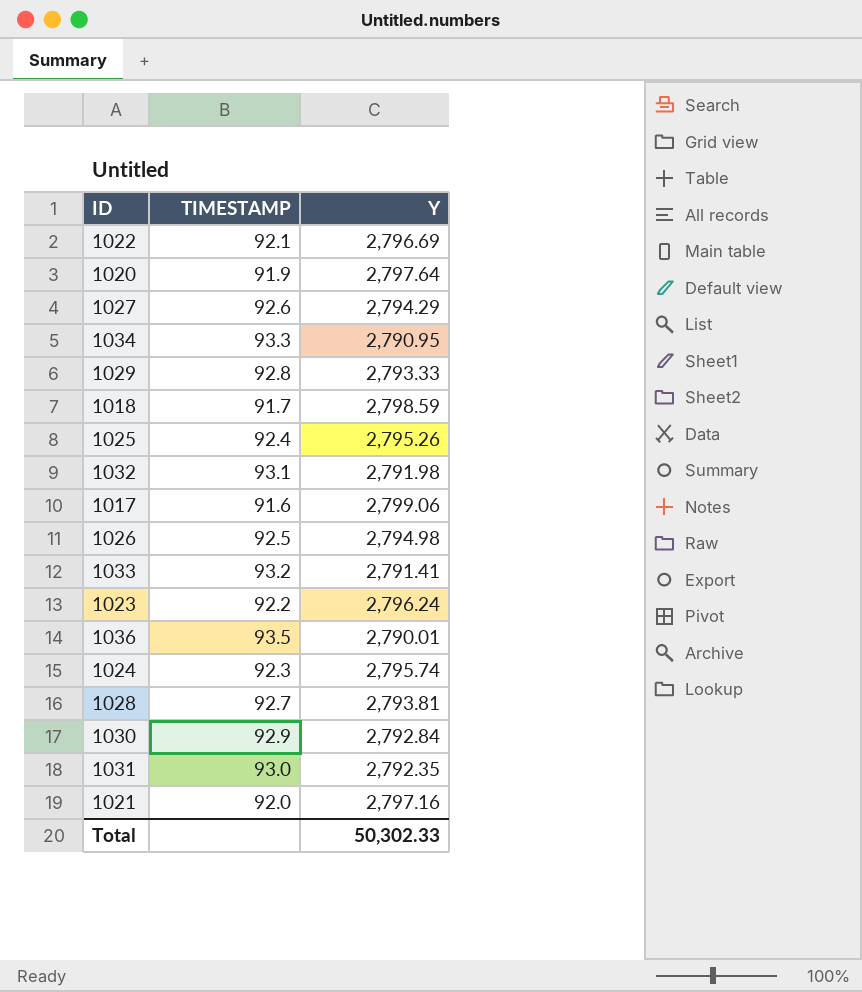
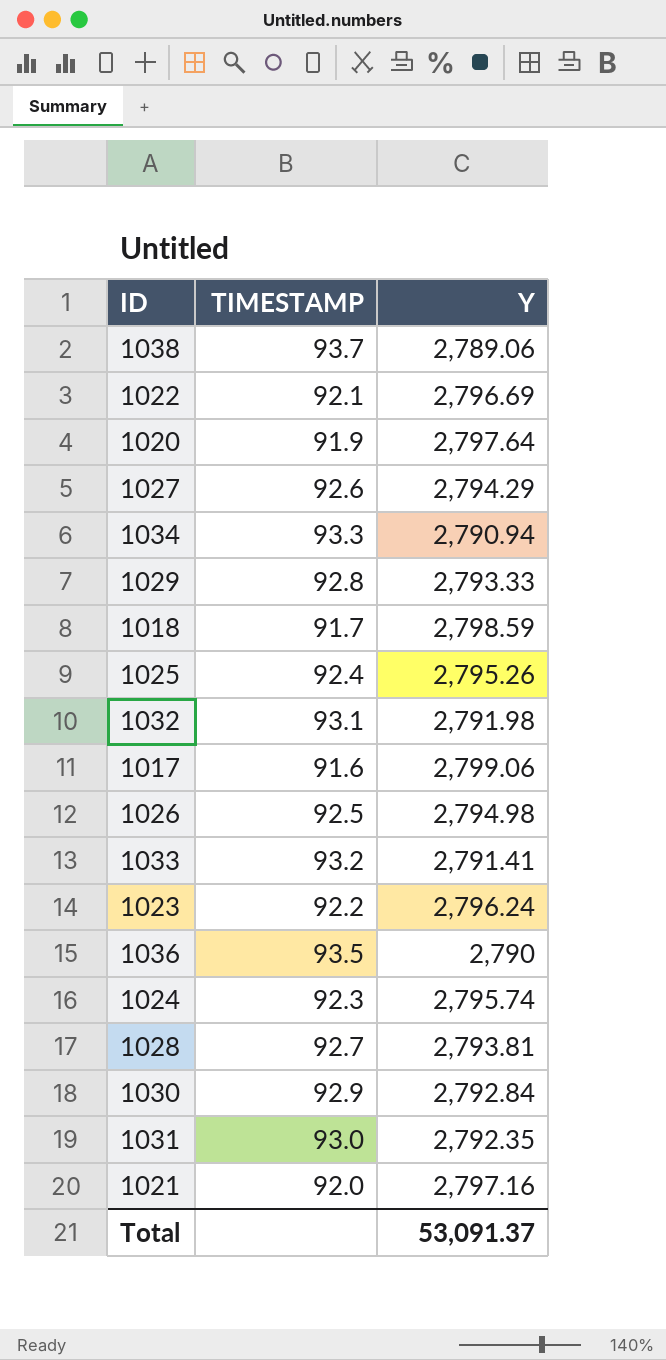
row 1038: none -> 93.7 | 2,789.06
1034 | Y: 2,790.95 -> 2,790.94
1036 | Y: 2,790.01 -> 2,790
Total | Y: 50,302.33 -> 53,091.37

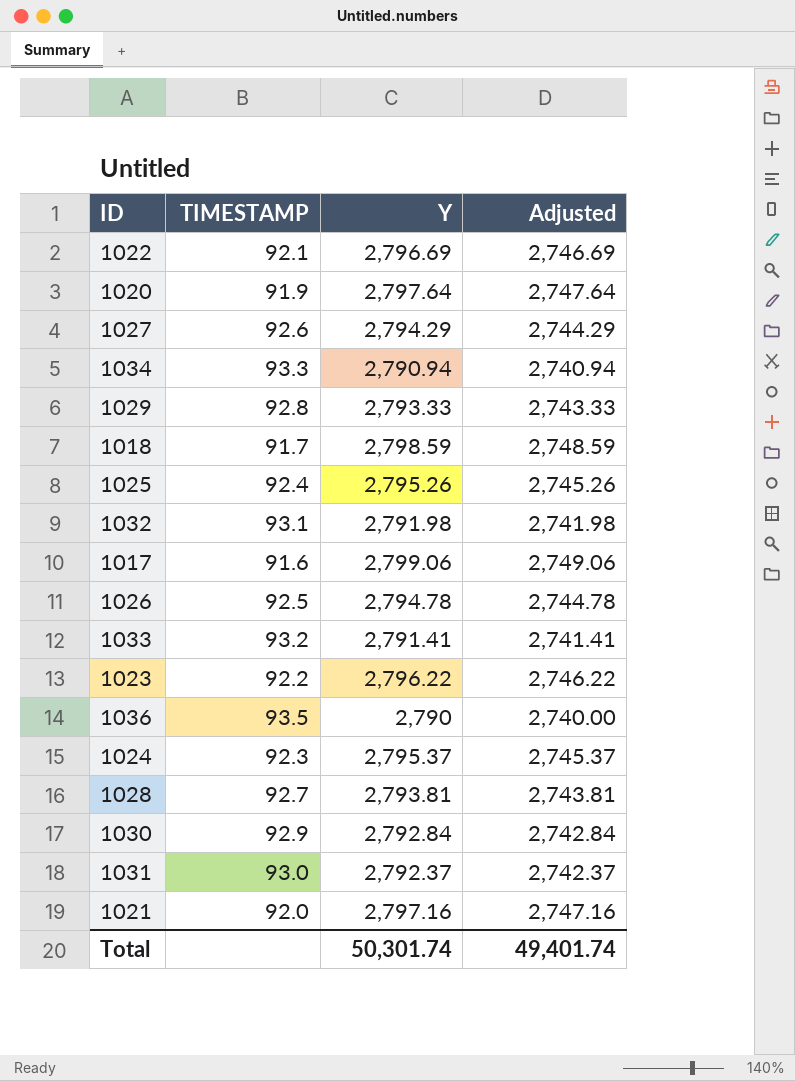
column Adjusted | formula: none -> [Y] - 50
row 1038: 93.7 | 2,789.06 -> none
1026 | Y: 2,794.98 -> 2,794.78
1023 | Y: 2,796.24 -> 2,796.22
1024 | Y: 2,795.74 -> 2,795.37
1031 | Y: 2,792.35 -> 2,792.37
Total | Y: 53,091.37 -> 50,301.74

